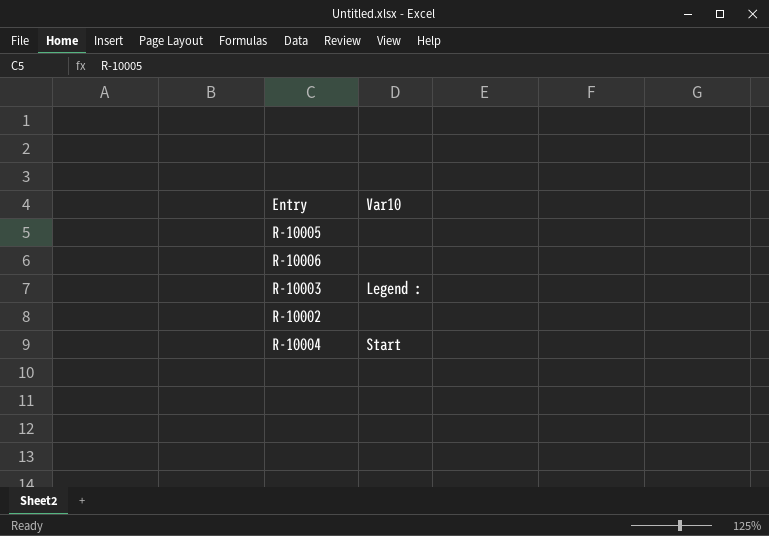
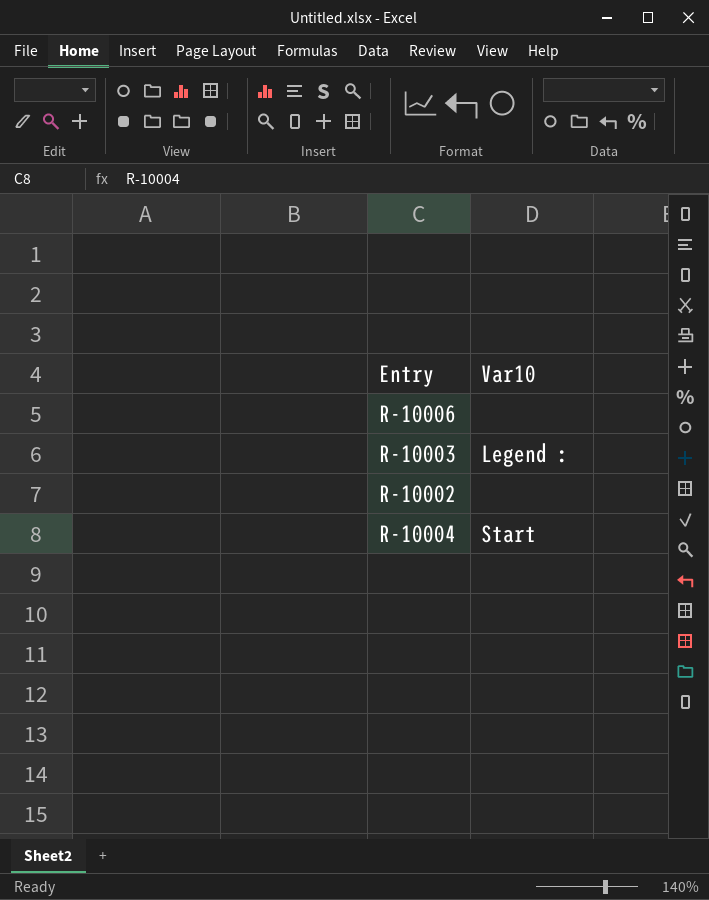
row R-10005: none -> none

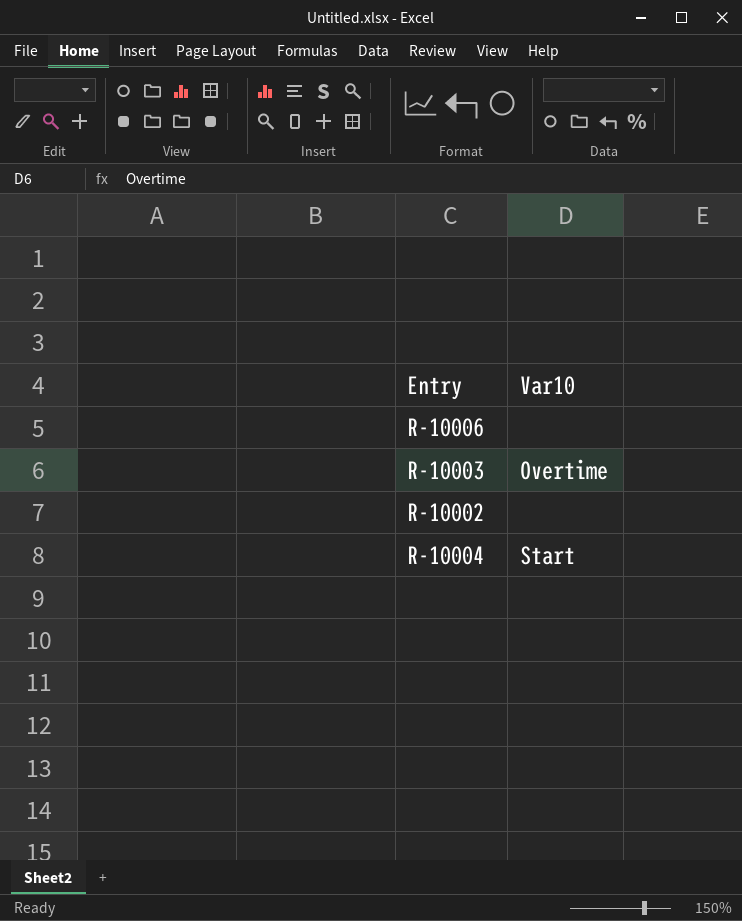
R-10003 | Var10: Legend : -> Overtime

